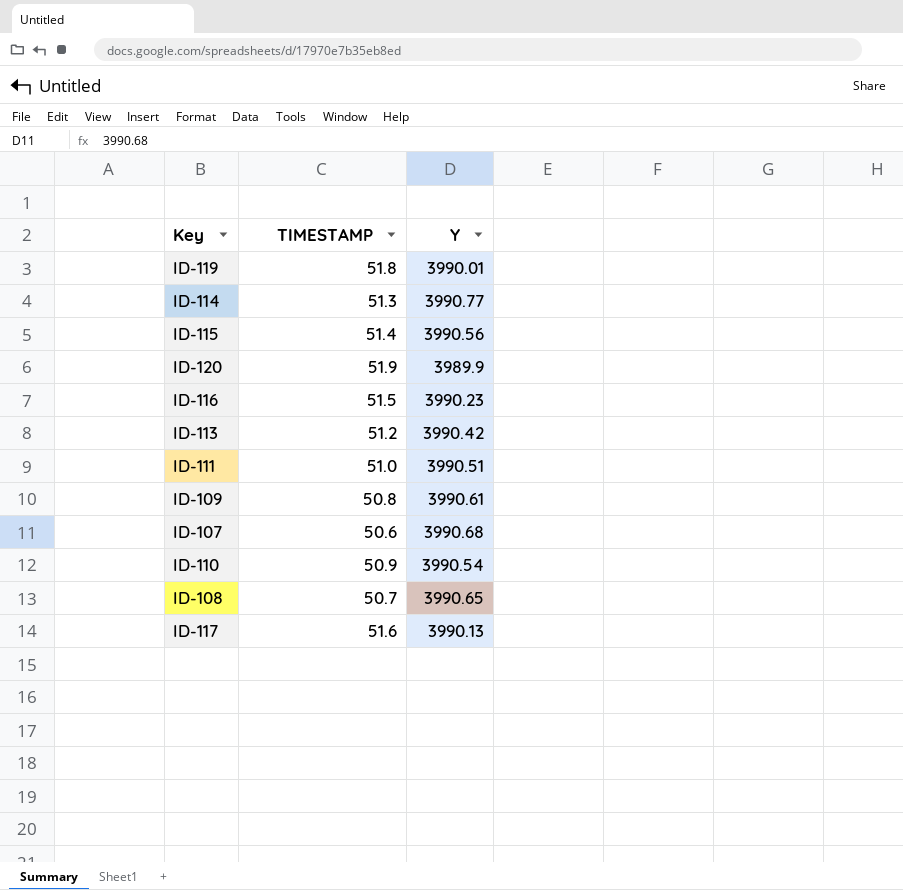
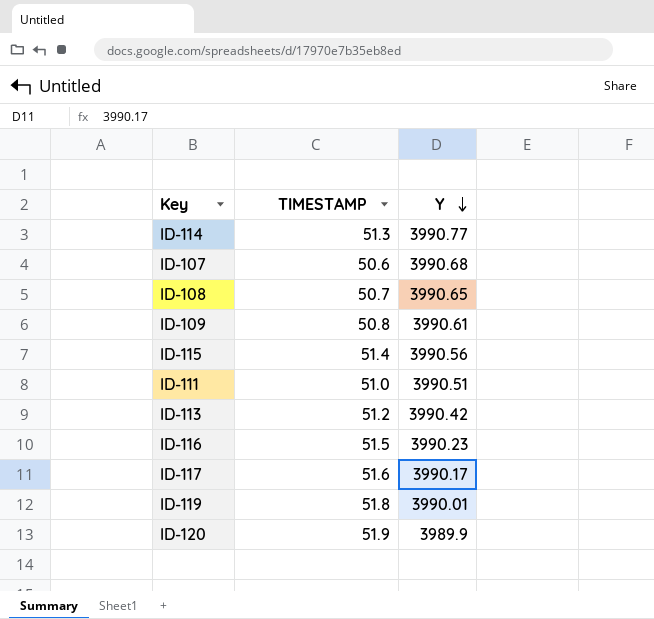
row order: none -> Y descending
row ID-110: 50.9 | 3990.54 -> none
ID-117 | Y: 3990.13 -> 3990.17

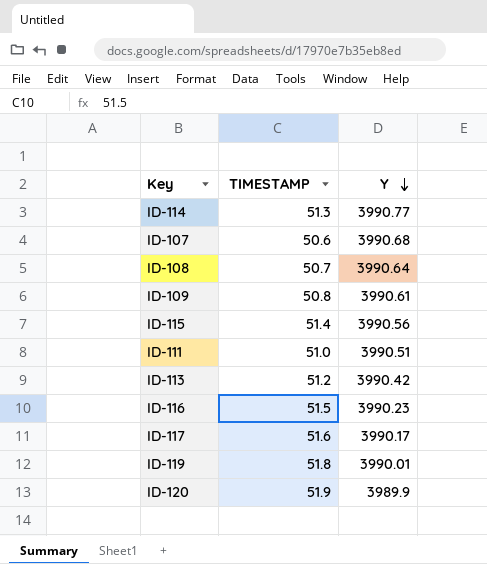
ID-108 | Y: 3990.65 -> 3990.64

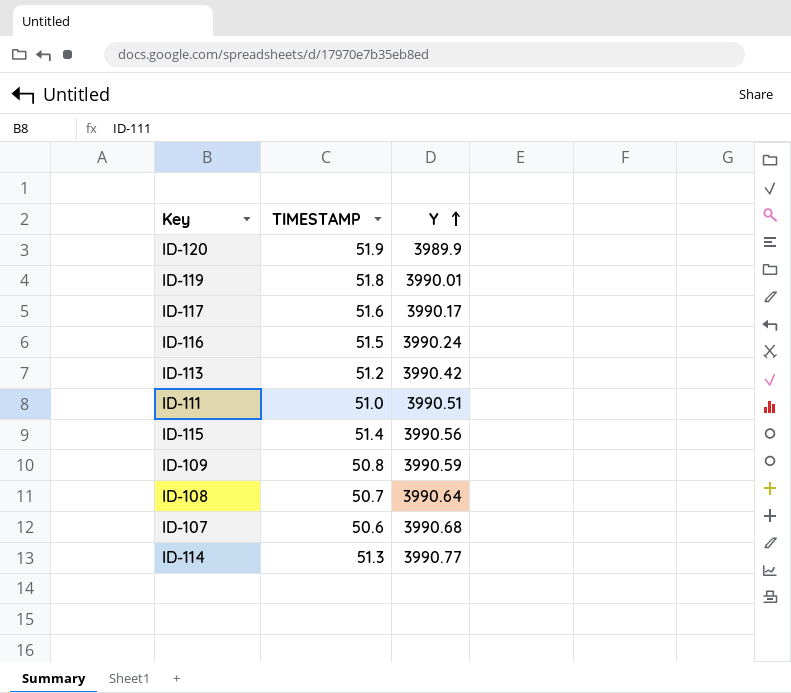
row order: Y descending -> Y ascending
ID-116 | Y: 3990.23 -> 3990.24
ID-109 | Y: 3990.61 -> 3990.59

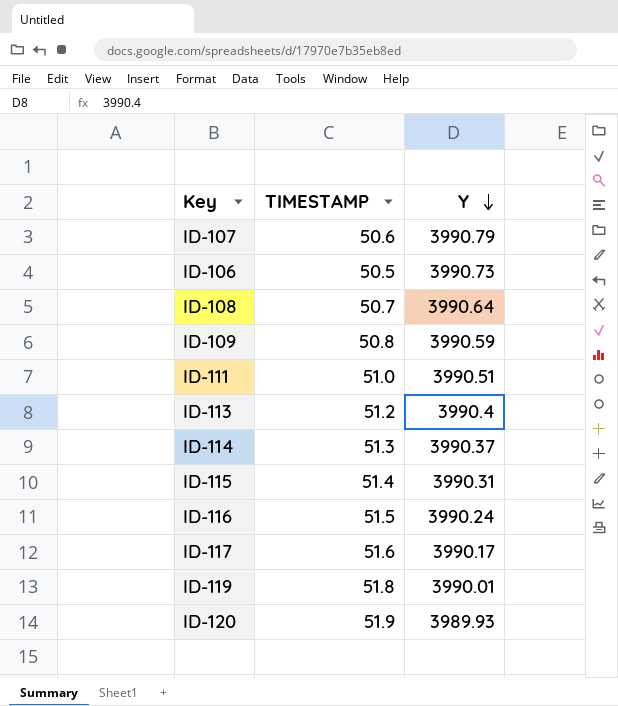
row order: Y ascending -> Y descending
ID-107 | Y: 3990.68 -> 3990.79
row ID-106: none -> 50.5 | 3990.73
ID-113 | Y: 3990.42 -> 3990.4
ID-114 | Y: 3990.77 -> 3990.37
ID-115 | Y: 3990.56 -> 3990.31
ID-120 | Y: 3989.9 -> 3989.93

